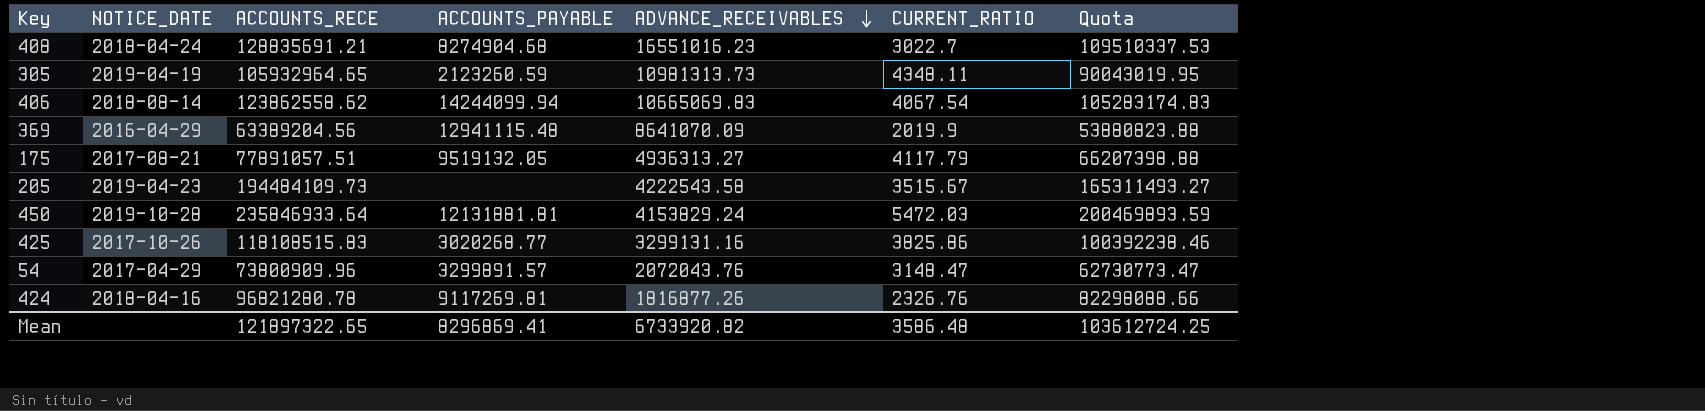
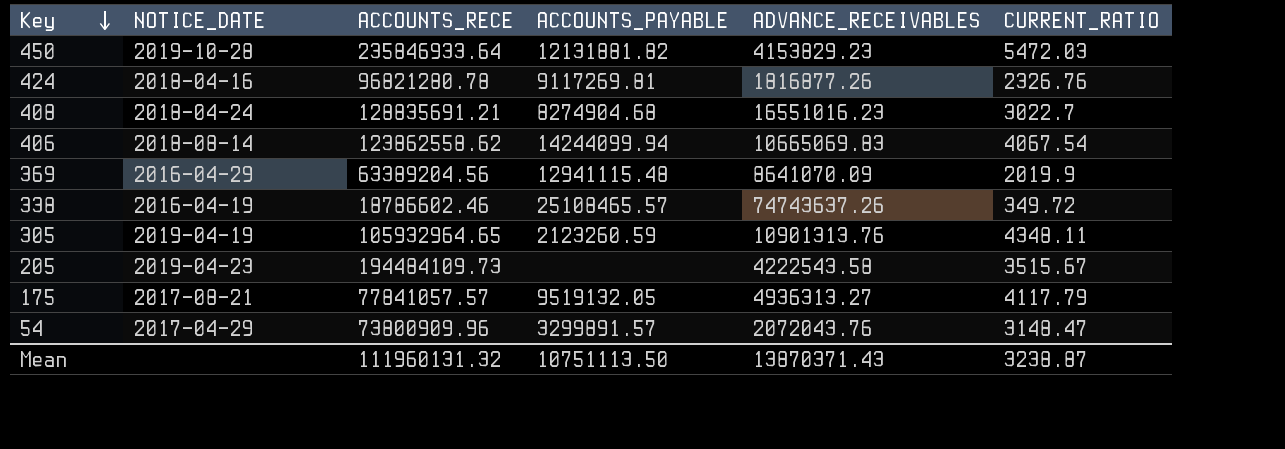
row order: ADVANCE_RECEIVABLES descending -> Key descending
column Quota | formula: [ACCOUNTS_RECE] * 0.85 -> none
row 425: 2017-10-26 | 118108515.83 | 3020268.77 | 3299131.16 | 3825.86 | 100392238.46 -> none
450 | ACCOUNTS_PAYABLE: 12131881.81 -> 12131881.82
450 | ADVANCE_RECEIVABLES: 4153829.24 -> 4153829.23
row 338: none -> 2016-04-19 | 18786602.46 | 25108465.57 | 74743637.26 | 349.72
305 | ADVANCE_RECEIVABLES: 10981313.73 -> 10901313.76
175 | ACCOUNTS_RECE: 77891057.51 -> 77841057.57
Mean | ACCOUNTS_RECE: 121897322.65 -> 111960131.32
Mean | ACCOUNTS_PAYABLE: 8296869.41 -> 10751113.50
Mean | ADVANCE_RECEIVABLES: 6733920.82 -> 13870371.43
Mean | CURRENT_RATIO: 3586.48 -> 3238.87

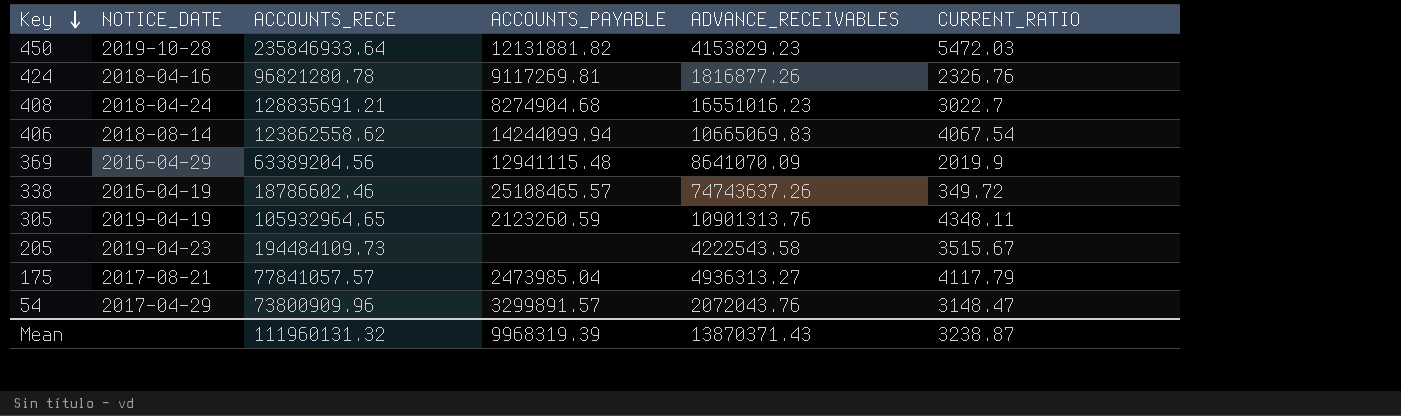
175 | ACCOUNTS_PAYABLE: 9519132.05 -> 2473985.04
Mean | ACCOUNTS_PAYABLE: 10751113.50 -> 9968319.39

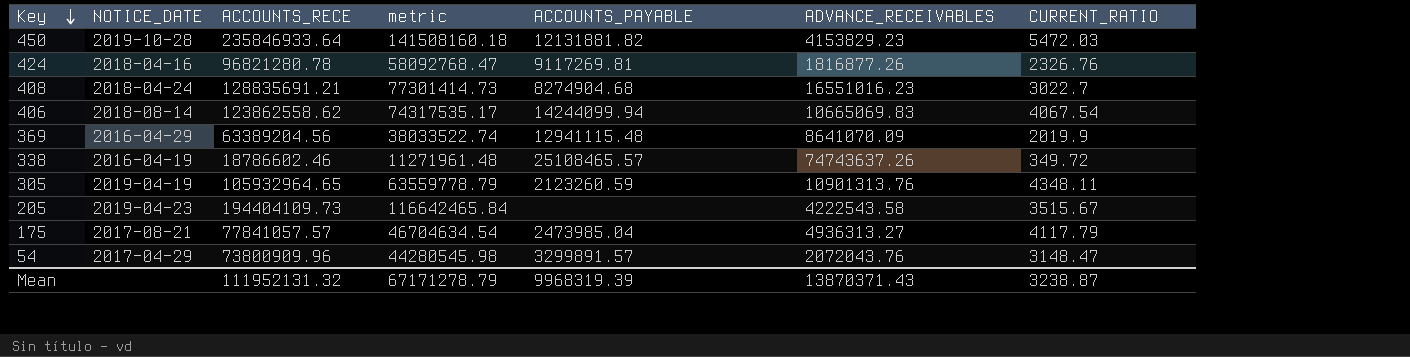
column metric | formula: none -> [ACCOUNTS_RECE] * 0.6
205 | ACCOUNTS_RECE: 194484109.73 -> 194404109.73
Mean | ACCOUNTS_RECE: 111960131.32 -> 111952131.32

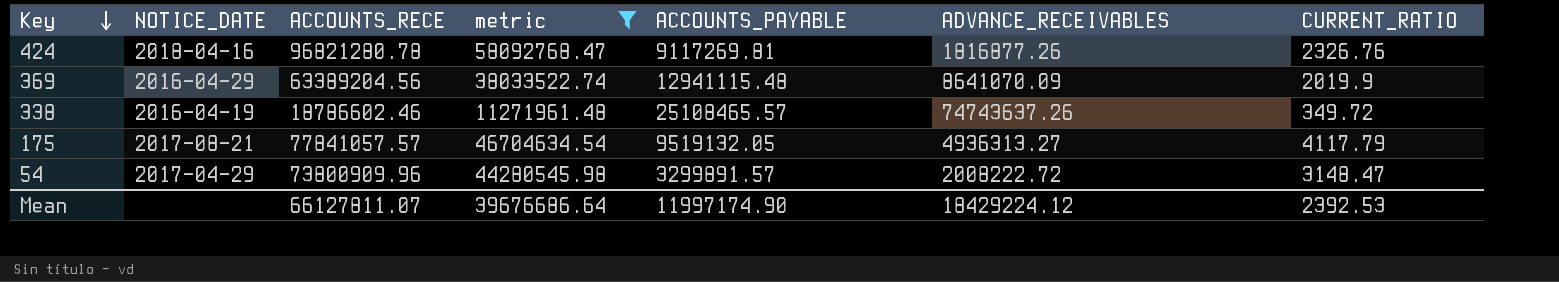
filter: none -> metric <= 58092768.47
175 | ACCOUNTS_PAYABLE: 2473985.04 -> 9519132.05
54 | ADVANCE_RECEIVABLES: 2072043.76 -> 2008222.72
Mean | ACCOUNTS_RECE: 111952131.32 -> 66127811.07
Mean | metric: 67171278.79 -> 39676686.64
Mean | ACCOUNTS_PAYABLE: 9968319.39 -> 11997174.90
Mean | ADVANCE_RECEIVABLES: 13870371.43 -> 18429224.12
Mean | CURRENT_RATIO: 3238.87 -> 2392.53

